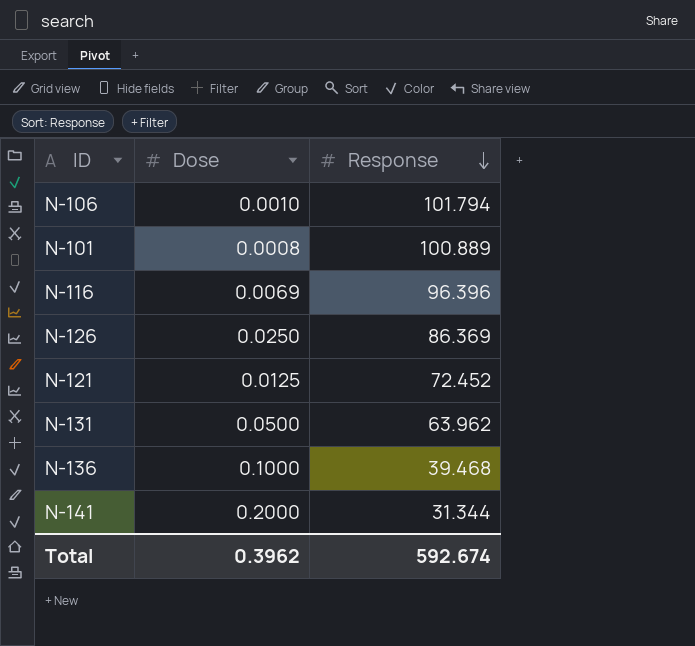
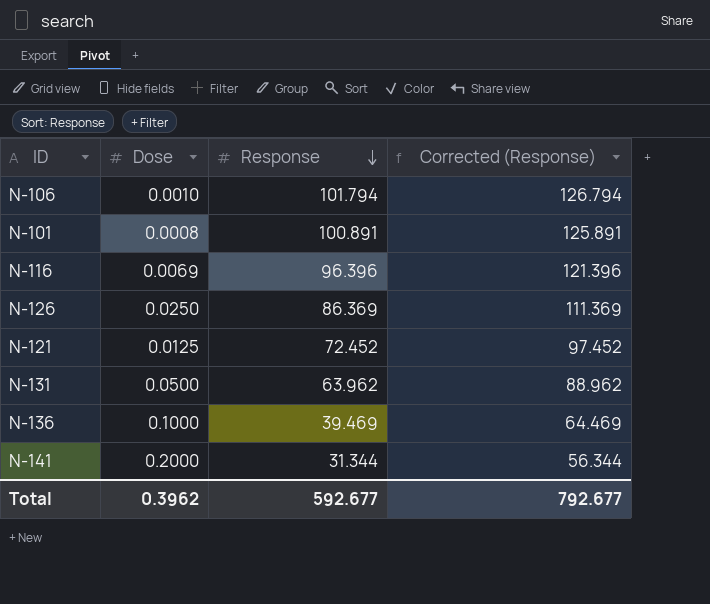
column Corrected (Response) | formula: none -> [Response] + 25
N-101 | Response: 100.889 -> 100.891
N-136 | Response: 39.468 -> 39.469
Total | Response: 592.674 -> 592.677

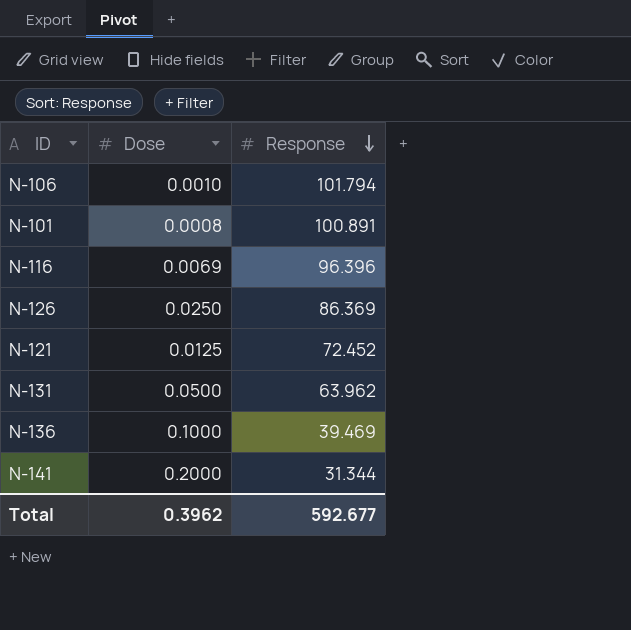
column Corrected (Response) | formula: [Response] + 25 -> none

